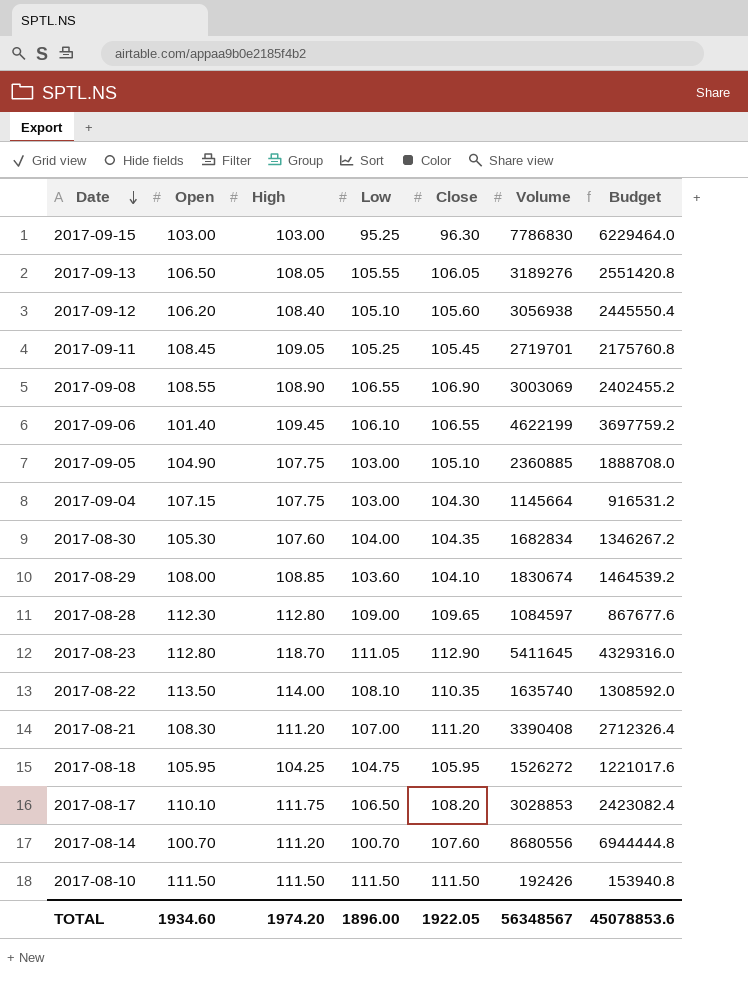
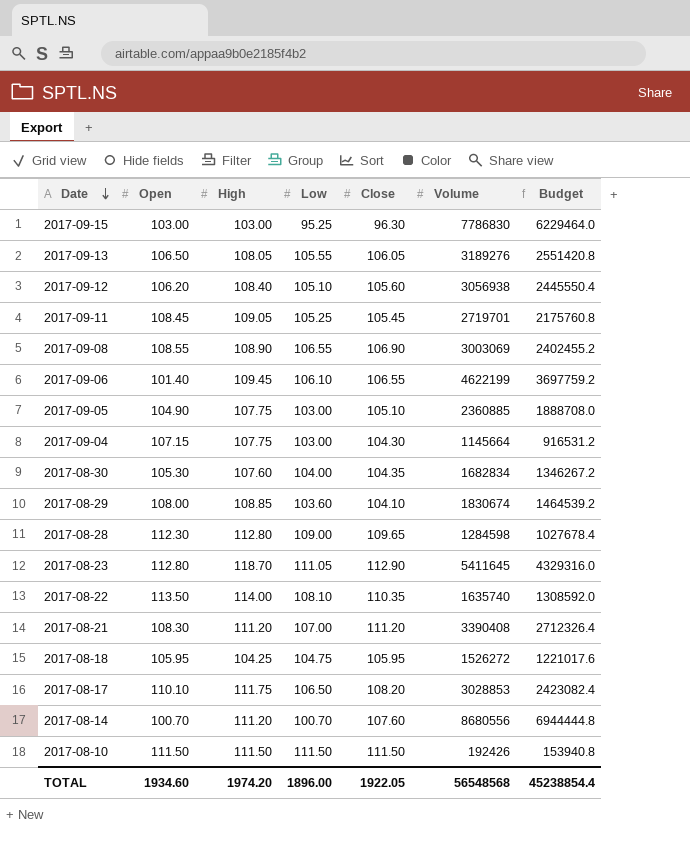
2017-08-28 | Volume: 1084597 -> 1284598
2017-08-28 | Budget: 867677.6 -> 1027678.4
TOTAL | Volume: 56348567 -> 56548568
TOTAL | Budget: 45078853.6 -> 45238854.4

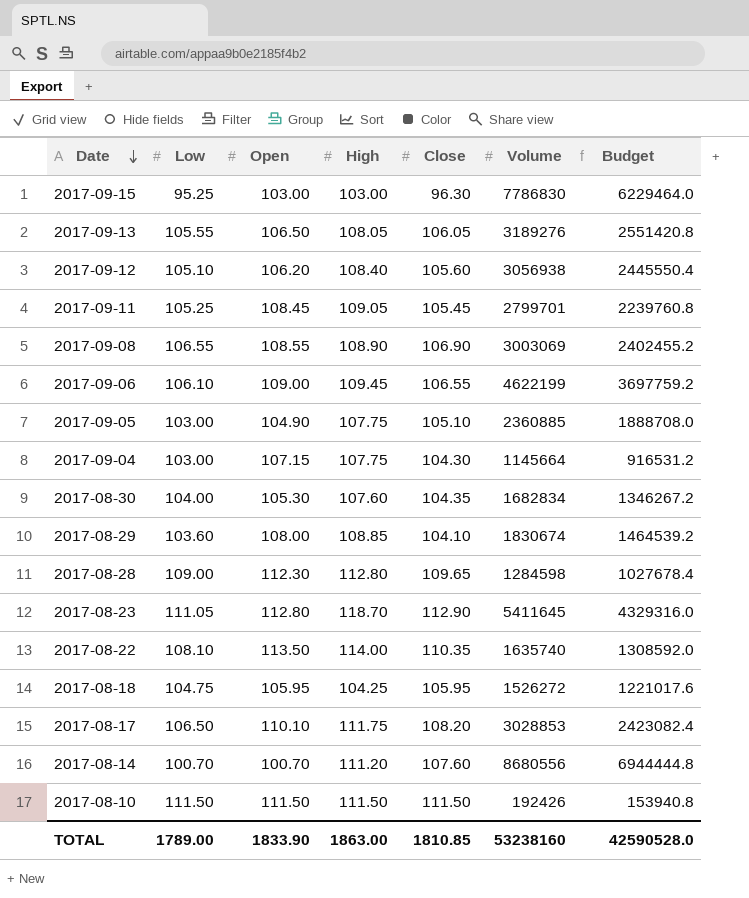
column Low | position: 4 -> 2
row 2017-08-21: 108.30 | 111.20 | 107.00 | 111.20 | 3390408 | 2712326.4 -> none
2017-09-11 | Volume: 2719701 -> 2799701
2017-09-11 | Budget: 2175760.8 -> 2239760.8
2017-09-06 | Open: 101.40 -> 109.00
TOTAL | Low: 1896.00 -> 1789.00
TOTAL | Open: 1934.60 -> 1833.90
TOTAL | High: 1974.20 -> 1863.00
TOTAL | Close: 1922.05 -> 1810.85
TOTAL | Volume: 56548568 -> 53238160
TOTAL | Budget: 45238854.4 -> 42590528.0

